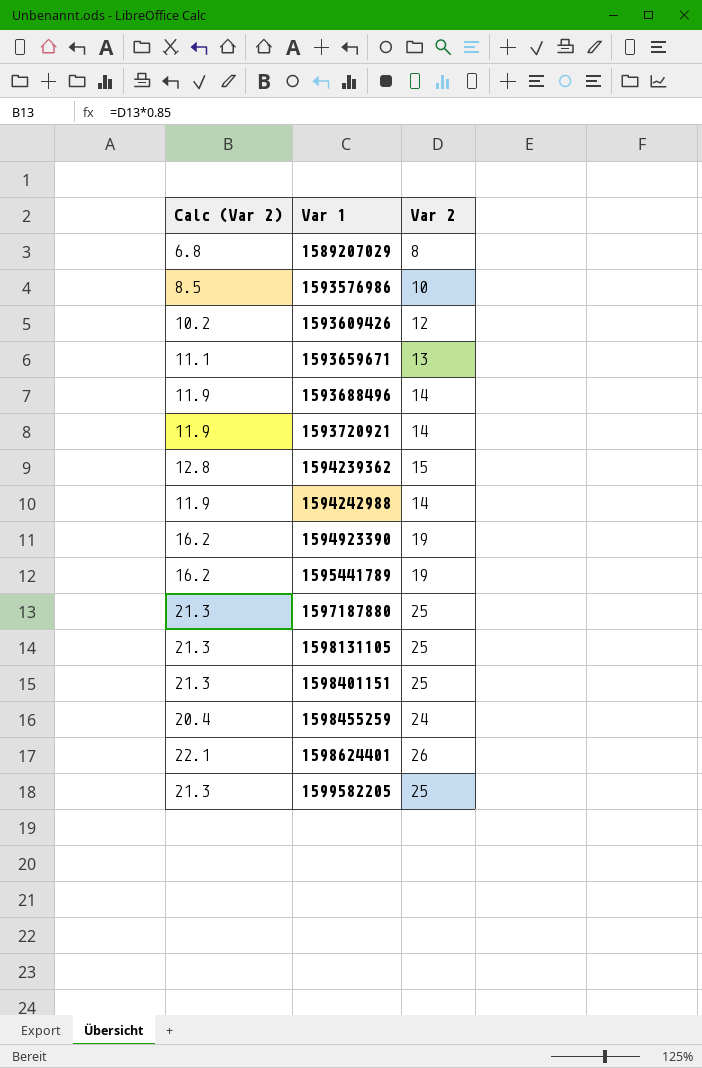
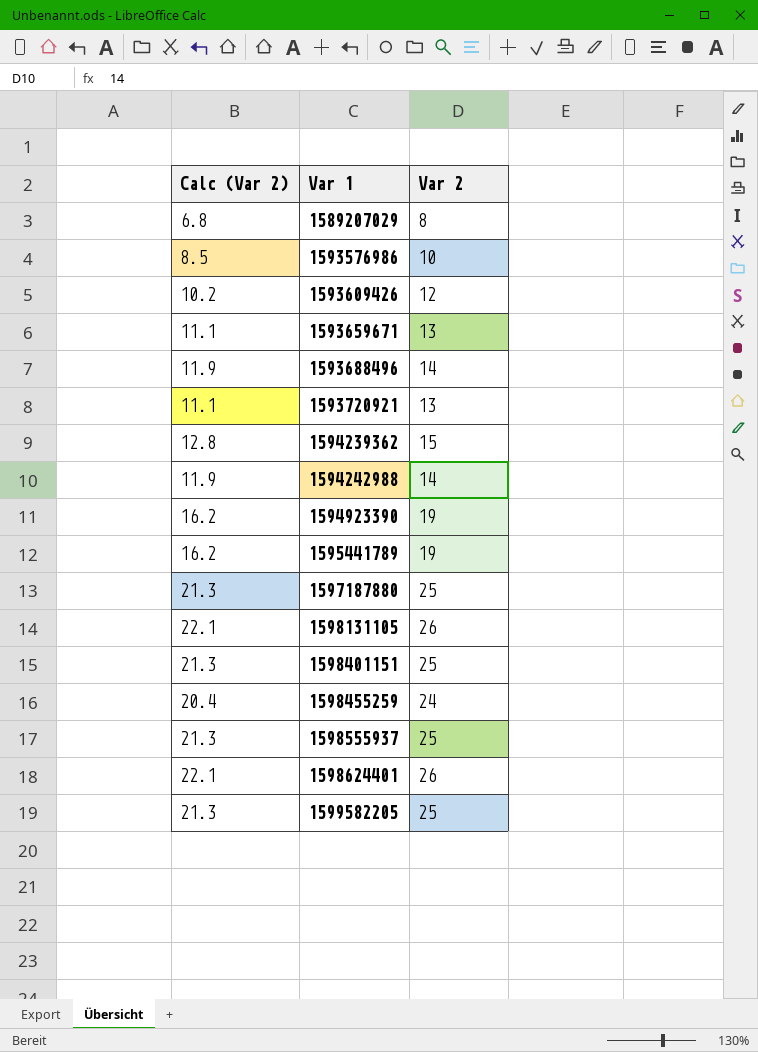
1593720921 | Calc (Var 2): 11.9 -> 11.1
1593720921 | Var 2: 14 -> 13
1598131105 | Calc (Var 2): 21.3 -> 22.1
1598131105 | Var 2: 25 -> 26
row 1598555937: none -> 21.3 | 25

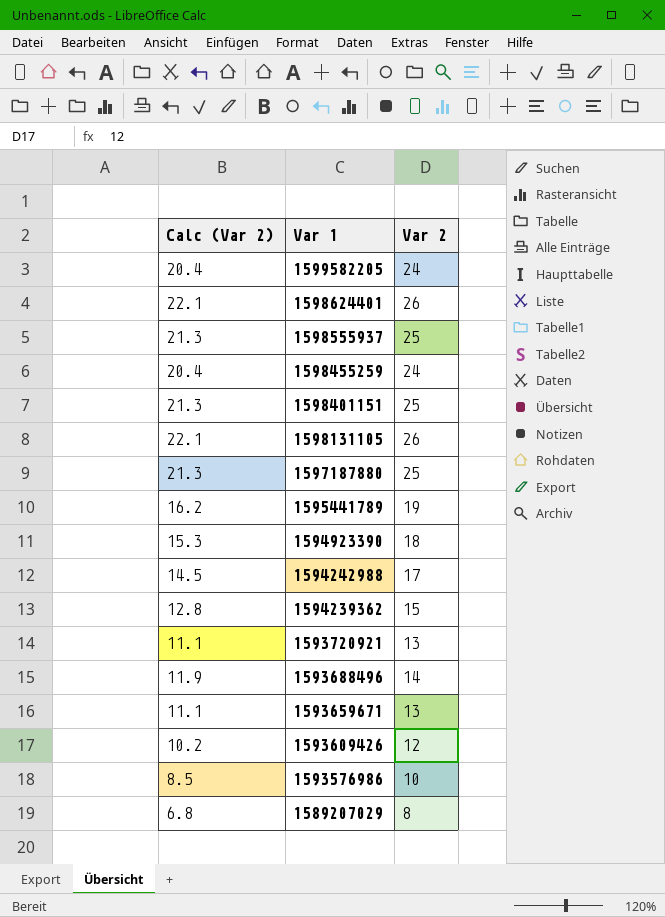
row order: Var 1 ascending -> Var 1 descending
1599582205 | Calc (Var 2): 21.3 -> 20.4
1599582205 | Var 2: 25 -> 24
1594923390 | Calc (Var 2): 16.2 -> 15.3
1594923390 | Var 2: 19 -> 18
1594242988 | Calc (Var 2): 11.9 -> 14.5
1594242988 | Var 2: 14 -> 17

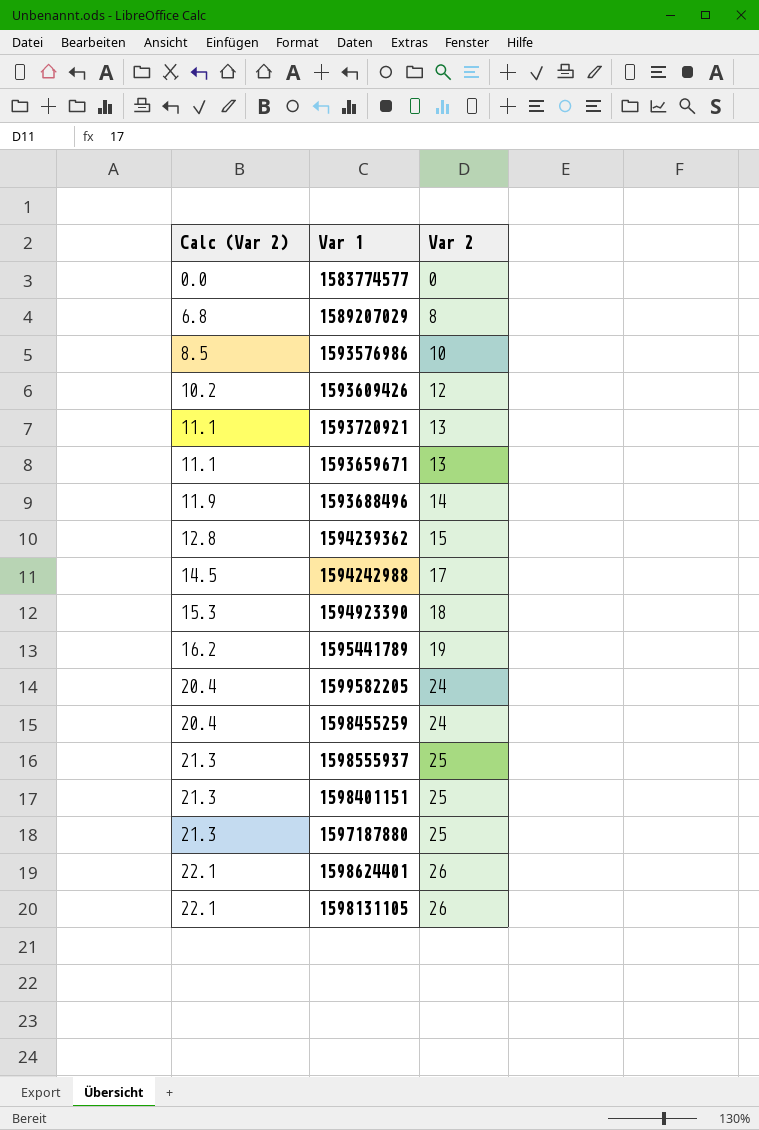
row order: Var 1 descending -> Calc (Var 2) ascending
row 1583774577: none -> 0.0 | 0

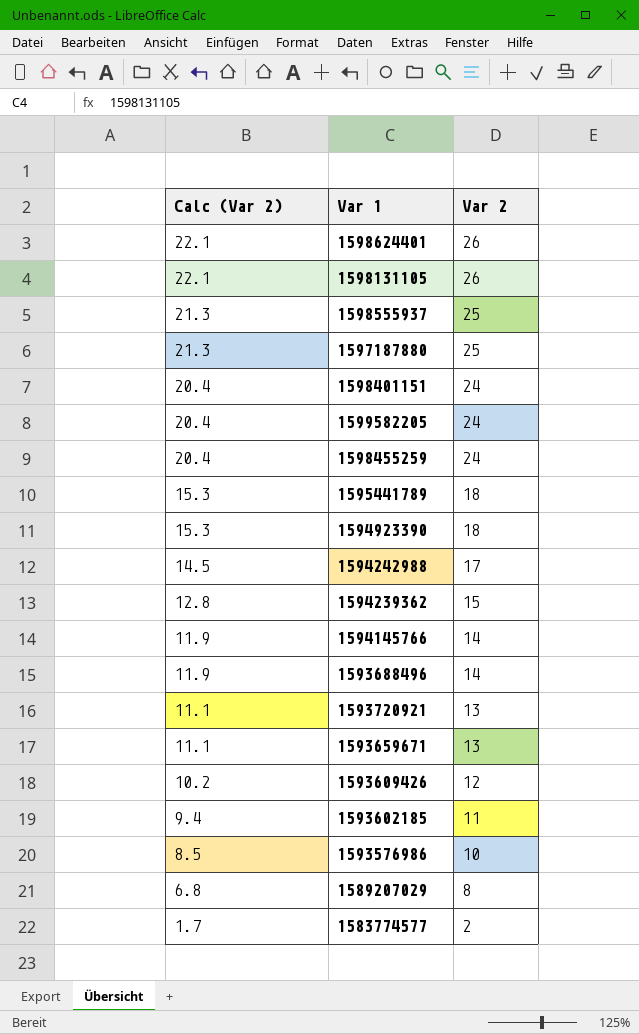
row order: Calc (Var 2) ascending -> Calc (Var 2) descending
1598401151 | Calc (Var 2): 21.3 -> 20.4
1598401151 | Var 2: 25 -> 24
1595441789 | Calc (Var 2): 16.2 -> 15.3
1595441789 | Var 2: 19 -> 18
row 1594145766: none -> 11.9 | 14
row 1593602185: none -> 9.4 | 11
1583774577 | Calc (Var 2): 0.0 -> 1.7
1583774577 | Var 2: 0 -> 2

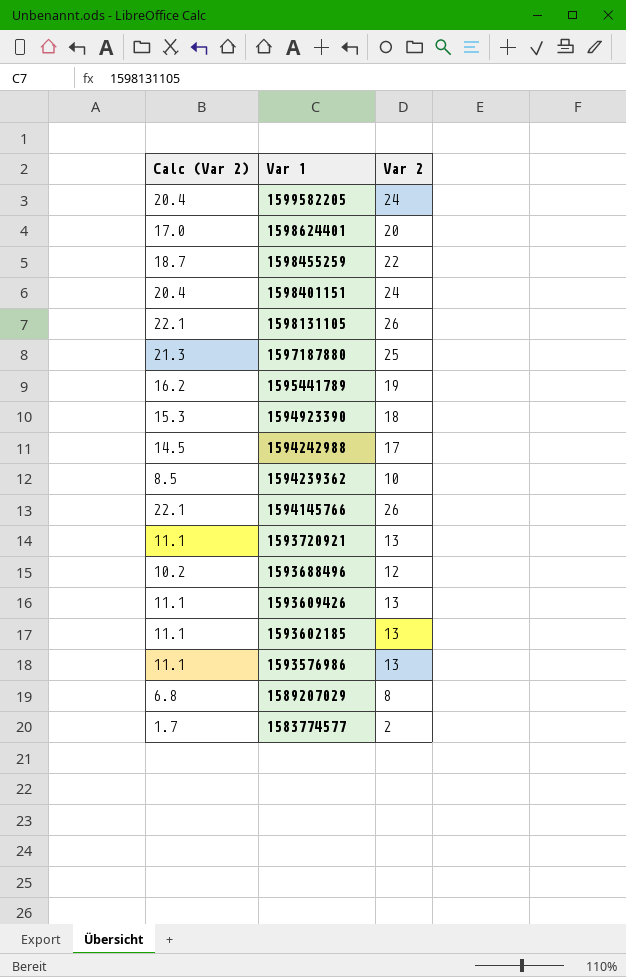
row order: Calc (Var 2) descending -> Var 1 descending
row 1598555937: 21.3 | 25 -> none
row 1593659671: 11.1 | 13 -> none
1598624401 | Calc (Var 2): 22.1 -> 17.0
1598624401 | Var 2: 26 -> 20
1598455259 | Calc (Var 2): 20.4 -> 18.7
1598455259 | Var 2: 24 -> 22
1595441789 | Calc (Var 2): 15.3 -> 16.2
1595441789 | Var 2: 18 -> 19
1594239362 | Calc (Var 2): 12.8 -> 8.5
1594239362 | Var 2: 15 -> 10
1594145766 | Calc (Var 2): 11.9 -> 22.1
1594145766 | Var 2: 14 -> 26
1593688496 | Calc (Var 2): 11.9 -> 10.2
1593688496 | Var 2: 14 -> 12
1593609426 | Calc (Var 2): 10.2 -> 11.1
1593609426 | Var 2: 12 -> 13
1593602185 | Calc (Var 2): 9.4 -> 11.1
1593602185 | Var 2: 11 -> 13
1593576986 | Calc (Var 2): 8.5 -> 11.1
1593576986 | Var 2: 10 -> 13

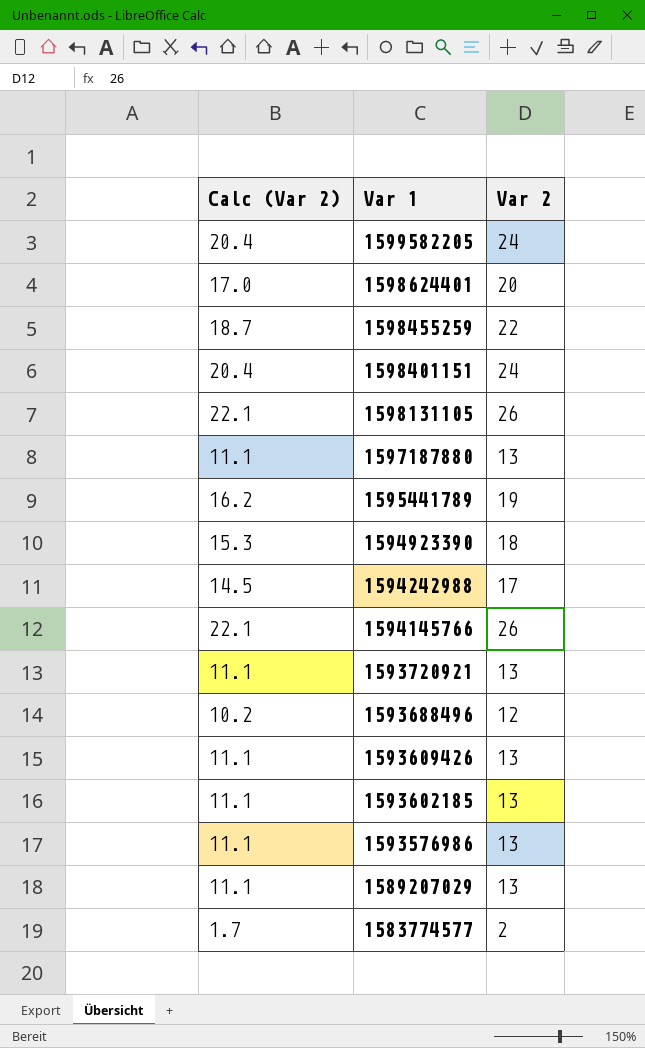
row 1594239362: 8.5 | 10 -> none
1597187880 | Calc (Var 2): 21.3 -> 11.1
1597187880 | Var 2: 25 -> 13
1589207029 | Calc (Var 2): 6.8 -> 11.1
1589207029 | Var 2: 8 -> 13

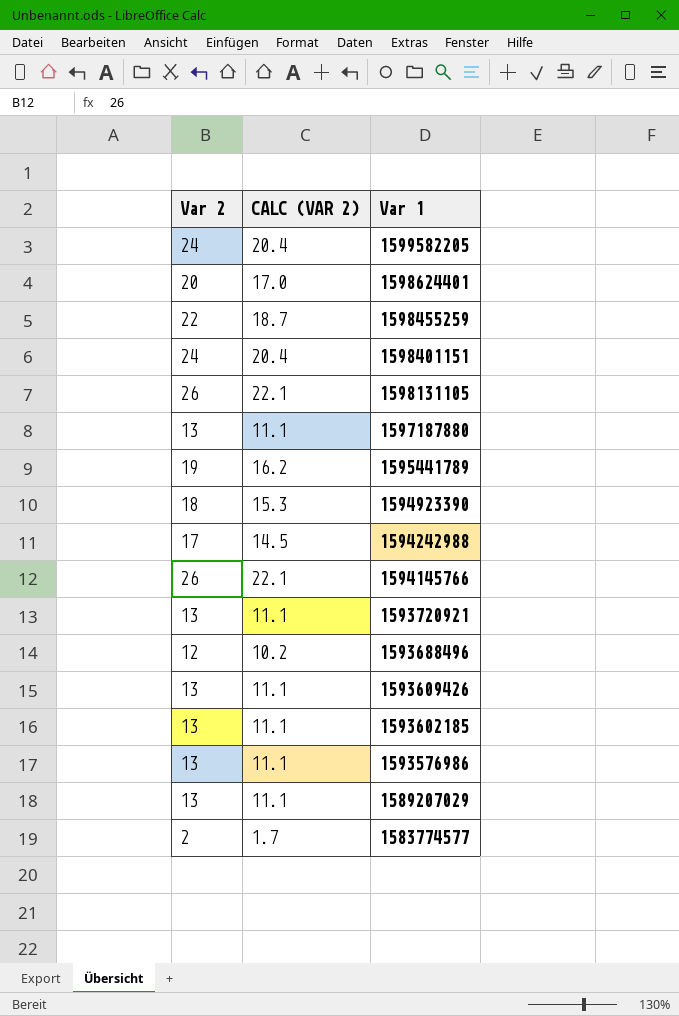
column Var 2 | position: 3 -> 1
column name: Calc (Var 2) -> CALC (VAR 2)

